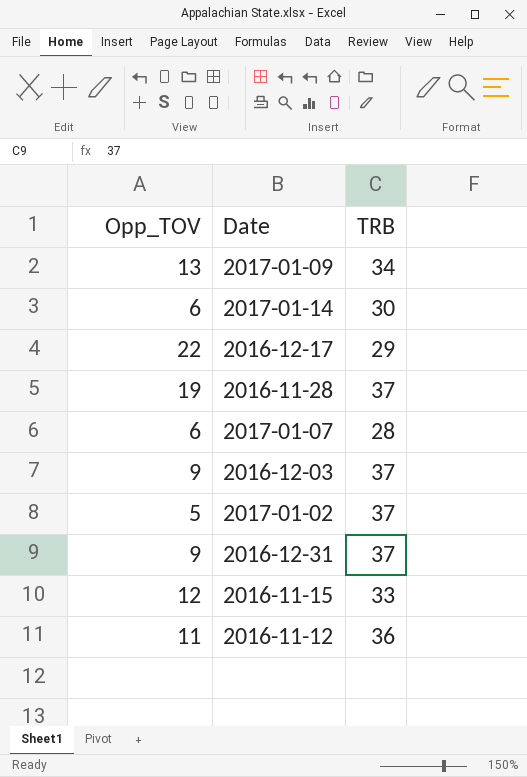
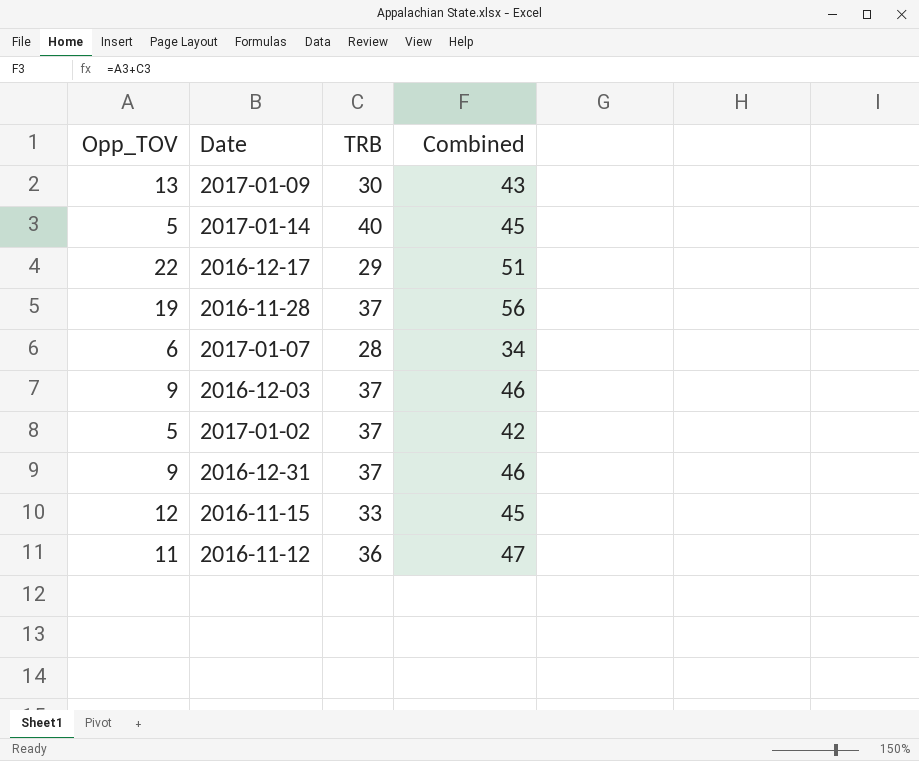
column Combined | formula: none -> [Opp_TOV] + [TRB]
2017-01-09 | TRB: 34 -> 30
2017-01-14 | Opp_TOV: 6 -> 5
2017-01-14 | TRB: 30 -> 40

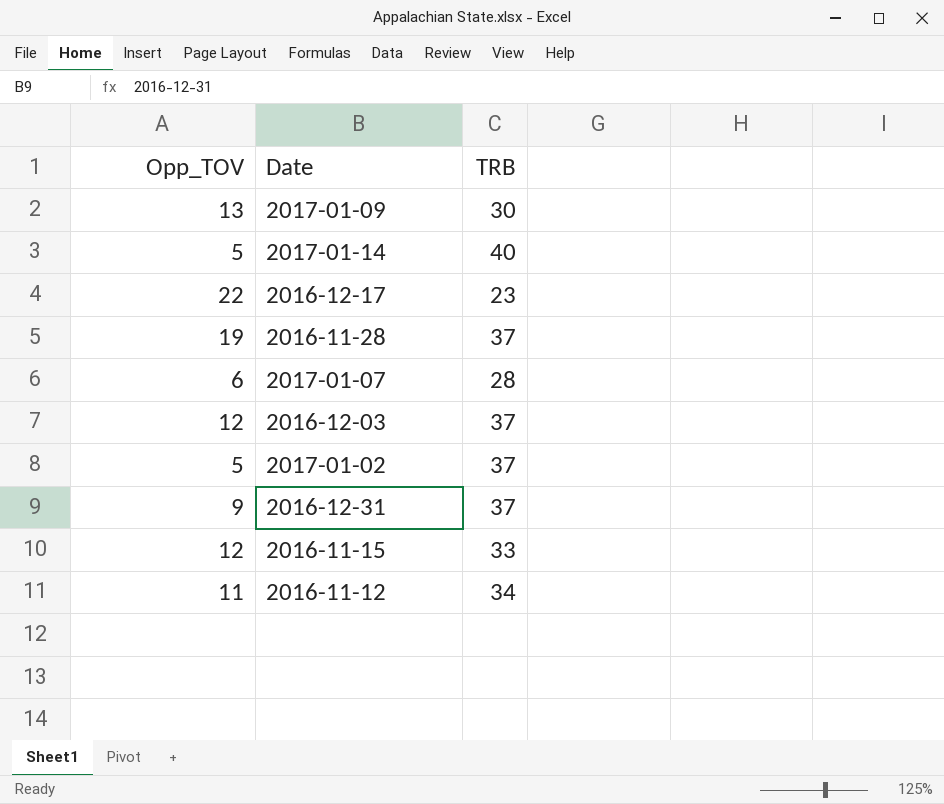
column Combined | formula: [Opp_TOV] + [TRB] -> none
2016-12-17 | TRB: 29 -> 23
2016-12-03 | Opp_TOV: 9 -> 12
2016-11-12 | TRB: 36 -> 34

